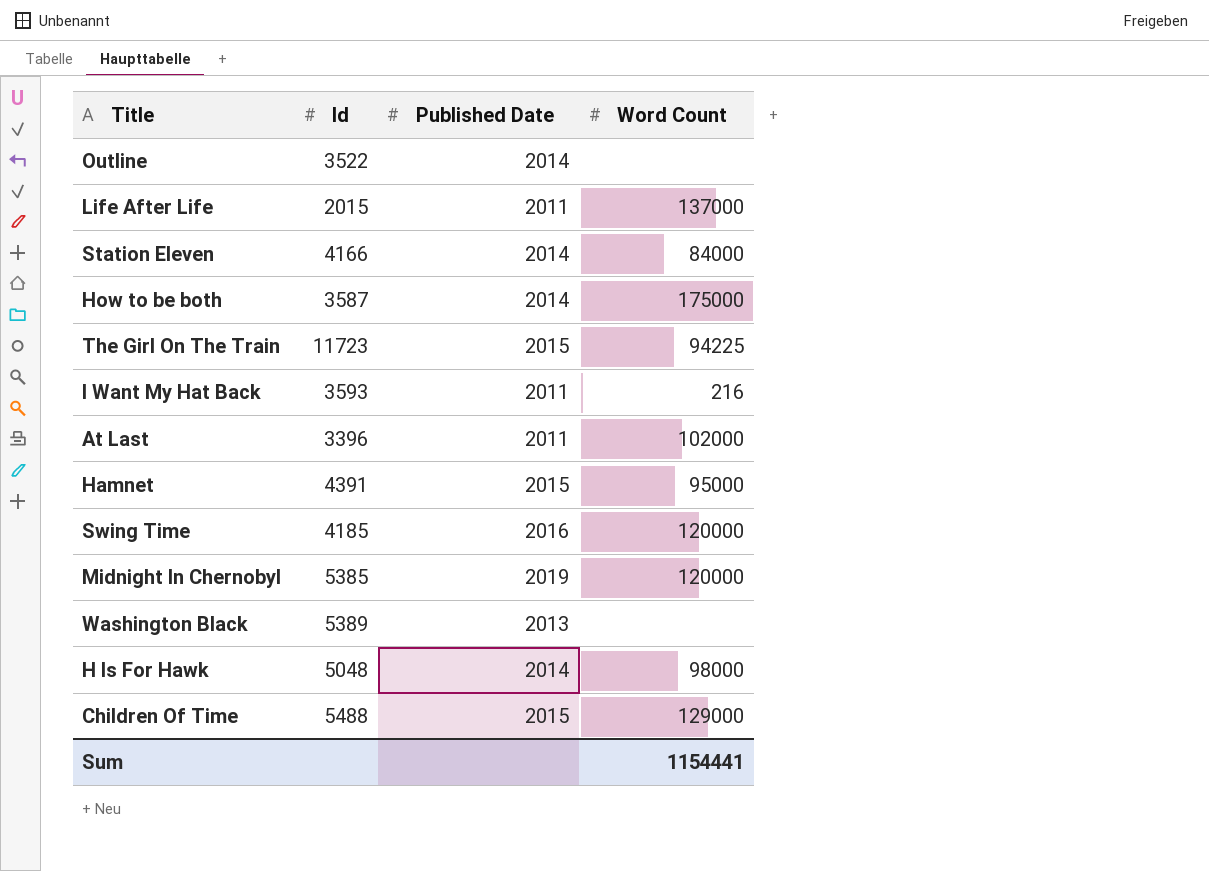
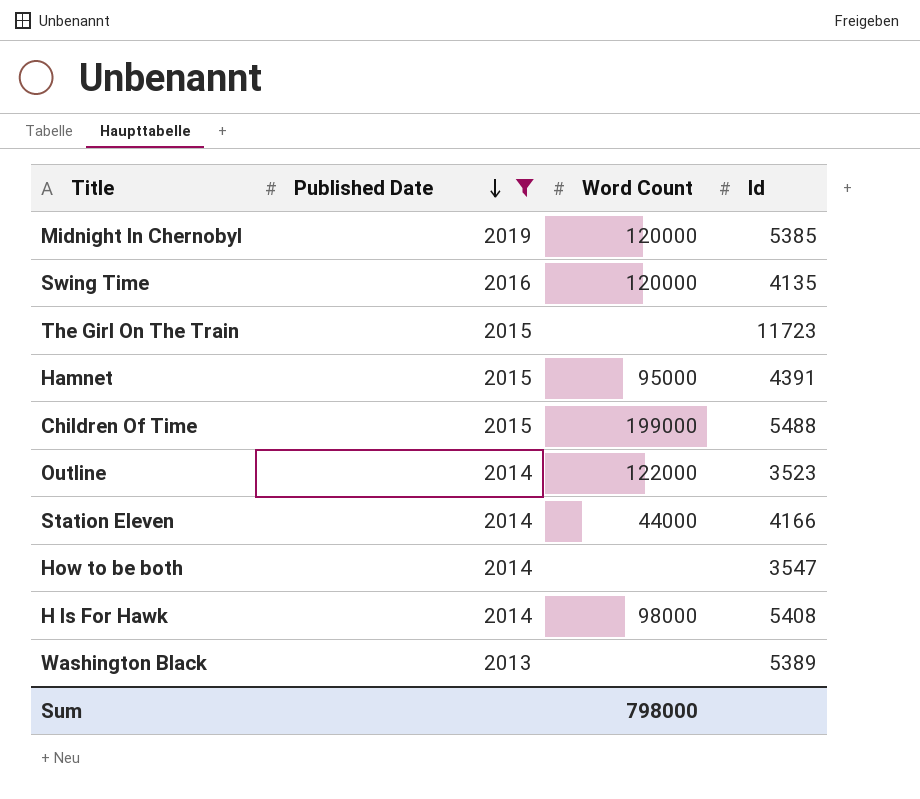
filter: none -> Published Date != 2011
row order: none -> Published Date descending
column Id | position: 2 -> 4
Swing Time | Id: 4185 -> 4135
The Girl On The Train | Word Count: 94225 -> none
Children Of Time | Word Count: 129000 -> 199000
Outline | Word Count: none -> 122000
Outline | Id: 3522 -> 3523
Station Eleven | Word Count: 84000 -> 44000
How to be both | Word Count: 175000 -> none
How to be both | Id: 3587 -> 3547
H Is For Hawk | Id: 5048 -> 5408
Sum | Word Count: 1154441 -> 798000

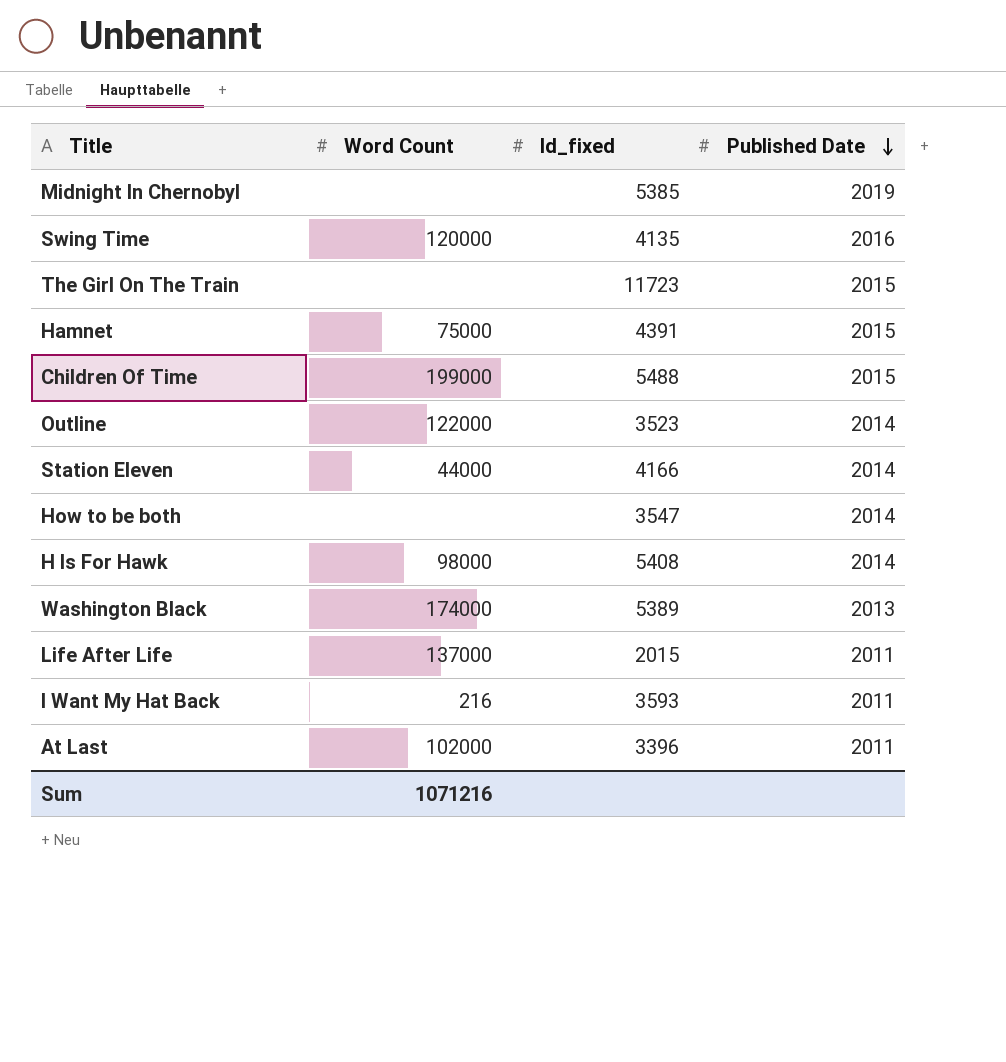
filter: Published Date != 2011 -> none
column name: Id -> Id_fixed
column Published Date | position: 2 -> 4
Midnight In Chernobyl | Word Count: 120000 -> none
Hamnet | Word Count: 95000 -> 75000
Washington Black | Word Count: none -> 174000
Sum | Word Count: 798000 -> 1071216

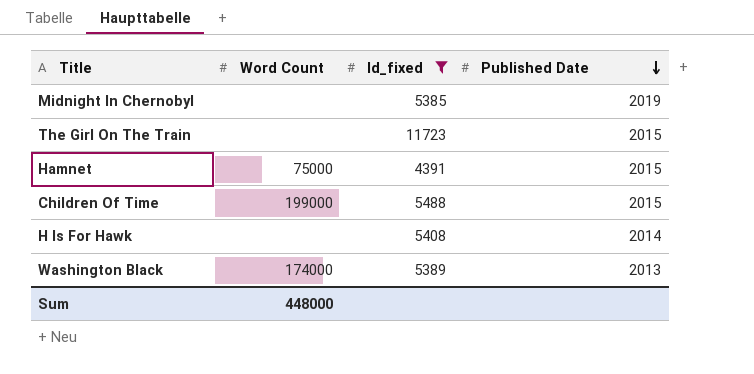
filter: none -> Id_fixed >= 4391
H Is For Hawk | Word Count: 98000 -> none
Sum | Word Count: 1071216 -> 448000

